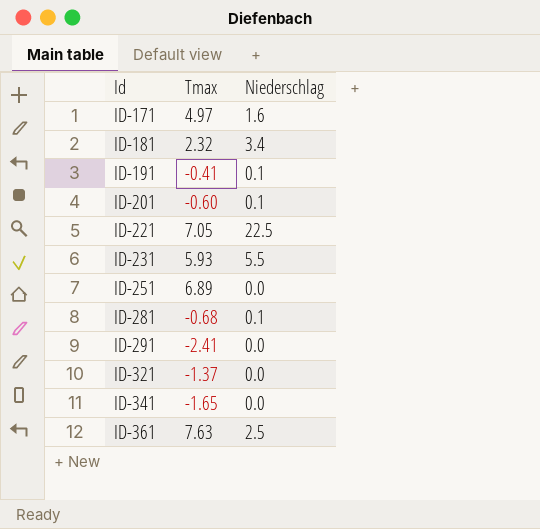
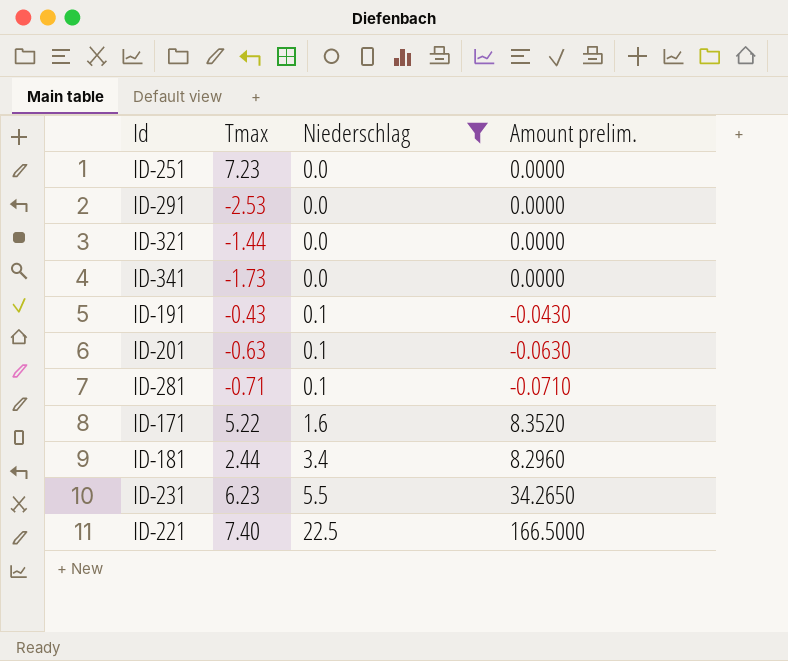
filter: none -> Niederschlag != 2.5
row order: Id ascending -> Niederschlag ascending
column Amount prelim. | formula: none -> [Tmax] * [Niederschlag]
ID-251 | Tmax: 6.89 -> 7.23
ID-291 | Tmax: -2.41 -> -2.53
ID-321 | Tmax: -1.37 -> -1.44
ID-341 | Tmax: -1.65 -> -1.73
ID-191 | Tmax: -0.41 -> -0.43
ID-201 | Tmax: -0.60 -> -0.63
ID-281 | Tmax: -0.68 -> -0.71
ID-171 | Tmax: 4.97 -> 5.22
ID-181 | Tmax: 2.32 -> 2.44
ID-231 | Tmax: 5.93 -> 6.23
ID-221 | Tmax: 7.05 -> 7.40

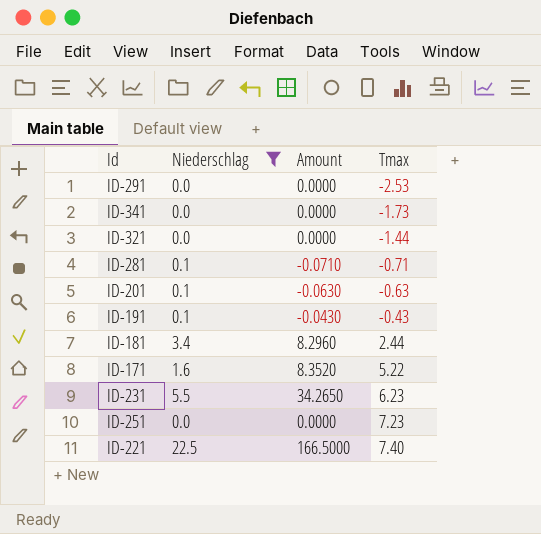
row order: Niederschlag ascending -> Tmax ascending
column name: Amount prelim. -> Amount
column Tmax | position: 2 -> 4

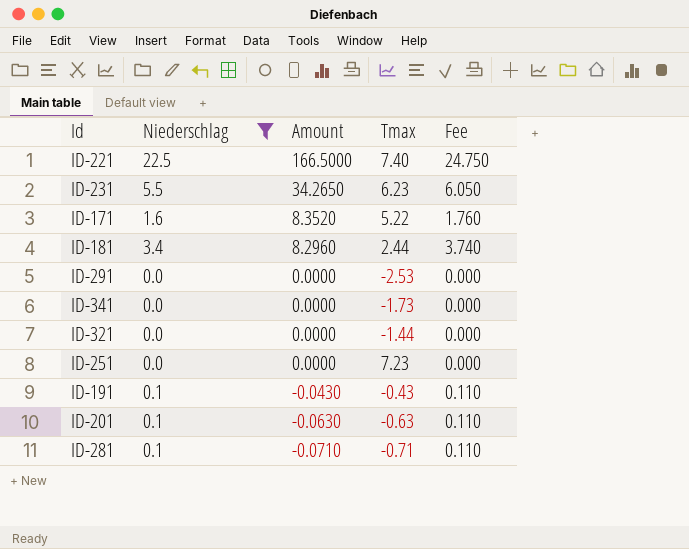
row order: Tmax ascending -> Amount descending
column Fee | formula: none -> [Niederschlag] * 1.1

